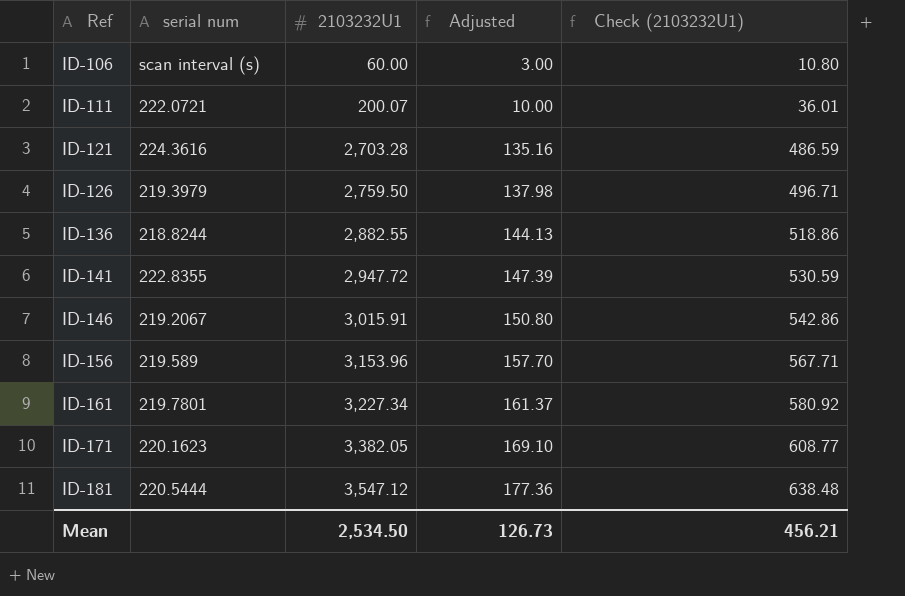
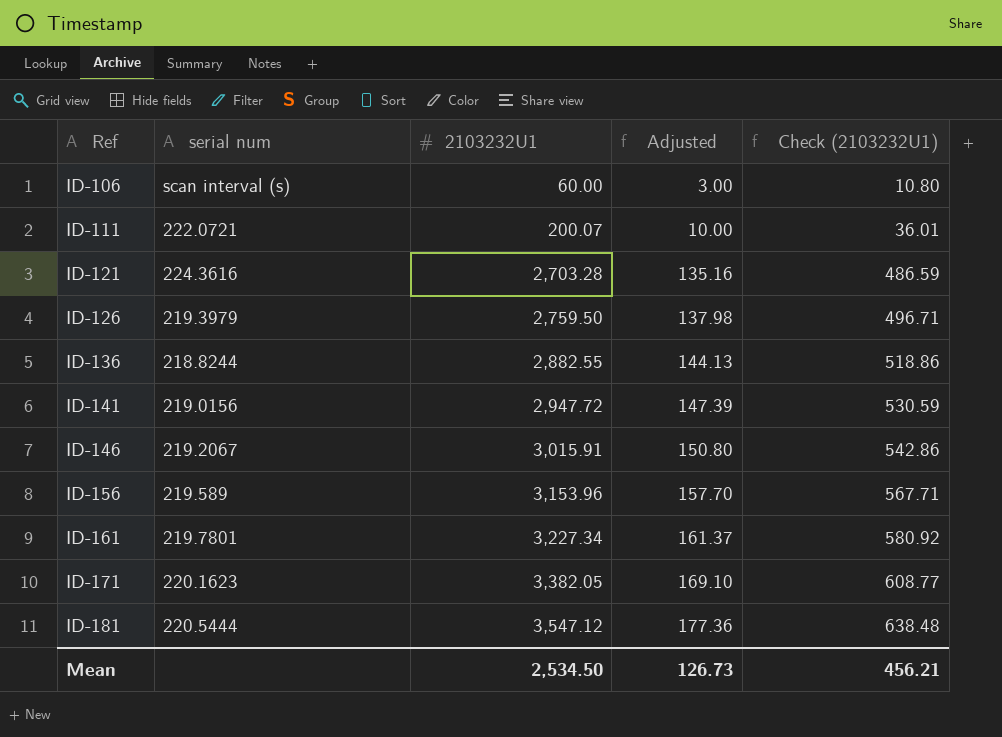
ID-141 | serial num: 222.8355 -> 219.0156

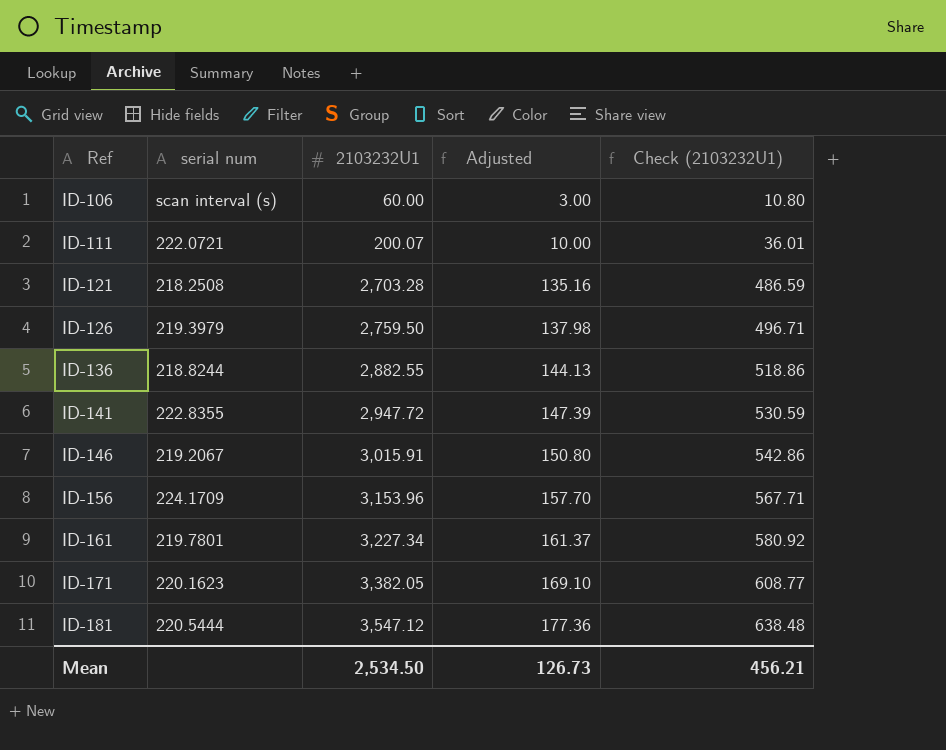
ID-121 | serial num: 224.3616 -> 218.2508
ID-141 | serial num: 219.0156 -> 222.8355
ID-156 | serial num: 219.589 -> 224.1709

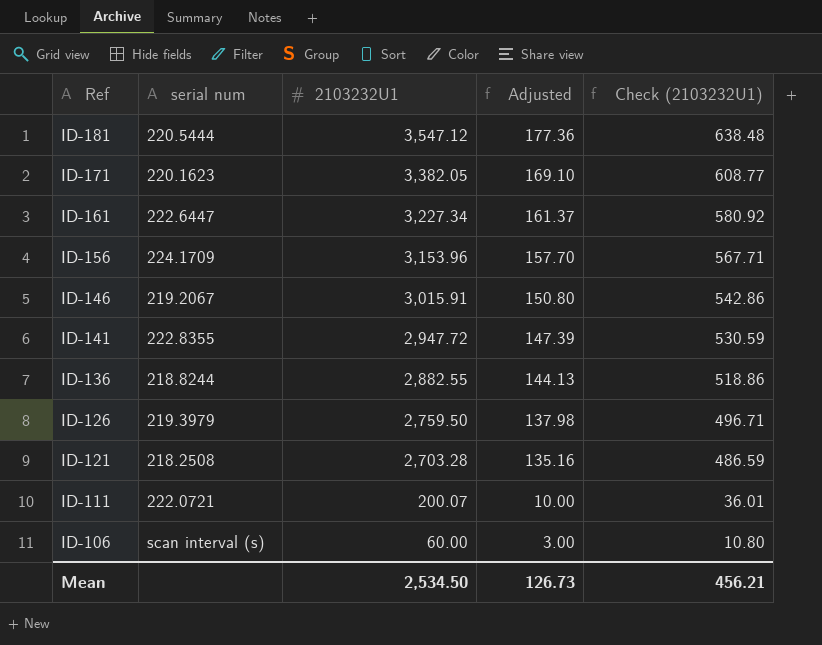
row order: Ref ascending -> Ref descending
ID-161 | serial num: 219.7801 -> 222.6447

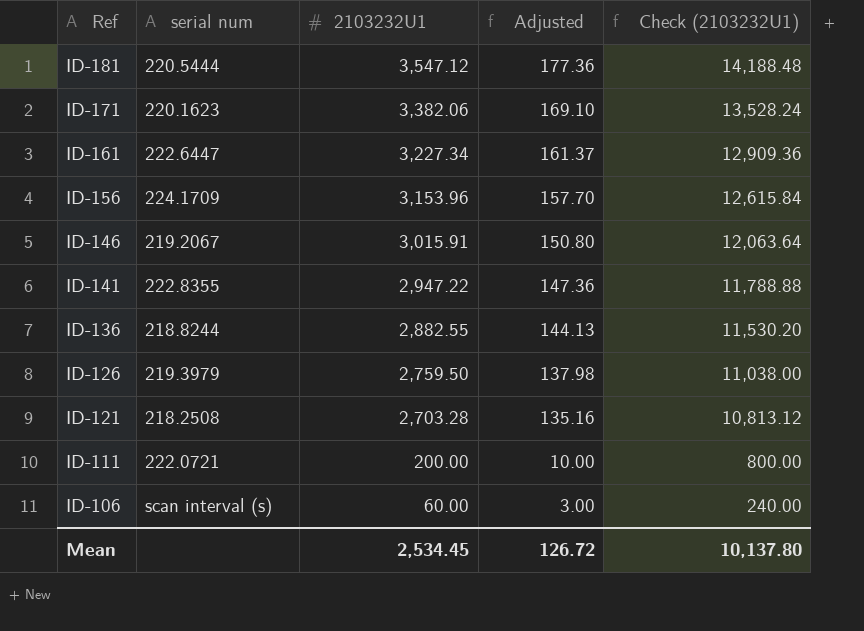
column Check (2103232U1) | formula: [2103232U1] * 0.18 -> [2103232U1] * 4
ID-171 | 2103232U1: 3,382.05 -> 3,382.06
ID-141 | 2103232U1: 2,947.72 -> 2,947.22
ID-141 | Adjusted: 147.39 -> 147.36
ID-111 | 2103232U1: 200.07 -> 200.00
Mean | 2103232U1: 2,534.50 -> 2,534.45
Mean | Adjusted: 126.73 -> 126.72
Mean | Check (2103232U1): 456.21 -> 10,137.80

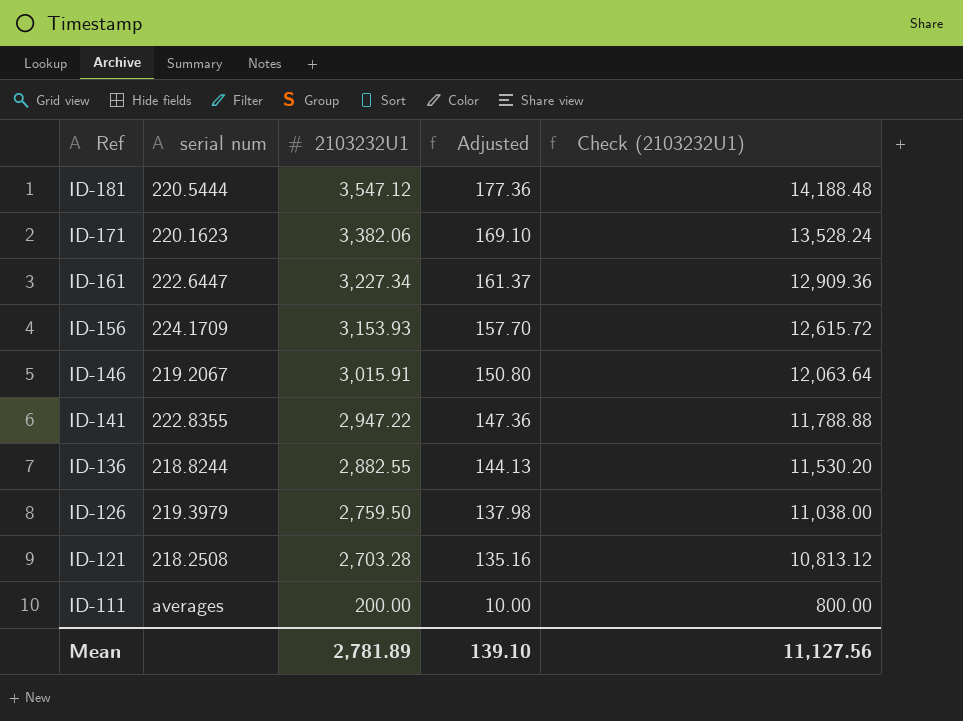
row ID-106: scan interval (s) | 60.00 | 3.00 | 240.00 -> none
ID-156 | 2103232U1: 3,153.96 -> 3,153.93
ID-156 | Check (2103232U1): 12,615.84 -> 12,615.72
ID-111 | serial num: 222.0721 -> averages
Mean | 2103232U1: 2,534.45 -> 2,781.89
Mean | Adjusted: 126.72 -> 139.10
Mean | Check (2103232U1): 10,137.80 -> 11,127.56

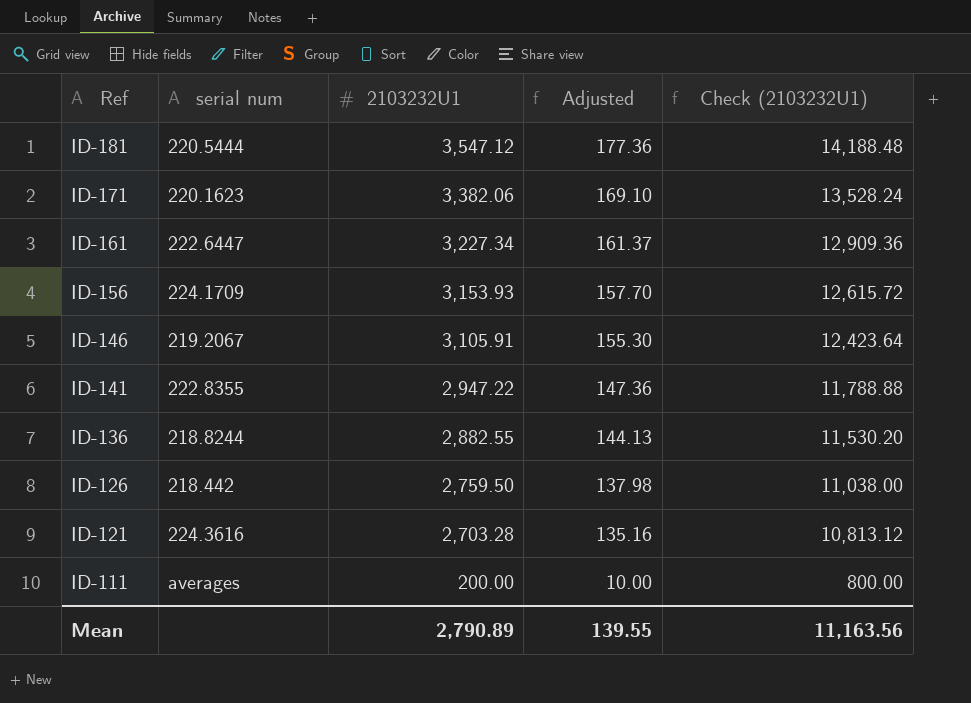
ID-146 | 2103232U1: 3,015.91 -> 3,105.91
ID-146 | Adjusted: 150.80 -> 155.30
ID-146 | Check (2103232U1): 12,063.64 -> 12,423.64
ID-126 | serial num: 219.3979 -> 218.442
ID-121 | serial num: 218.2508 -> 224.3616
Mean | 2103232U1: 2,781.89 -> 2,790.89
Mean | Adjusted: 139.10 -> 139.55
Mean | Check (2103232U1): 11,127.56 -> 11,163.56

